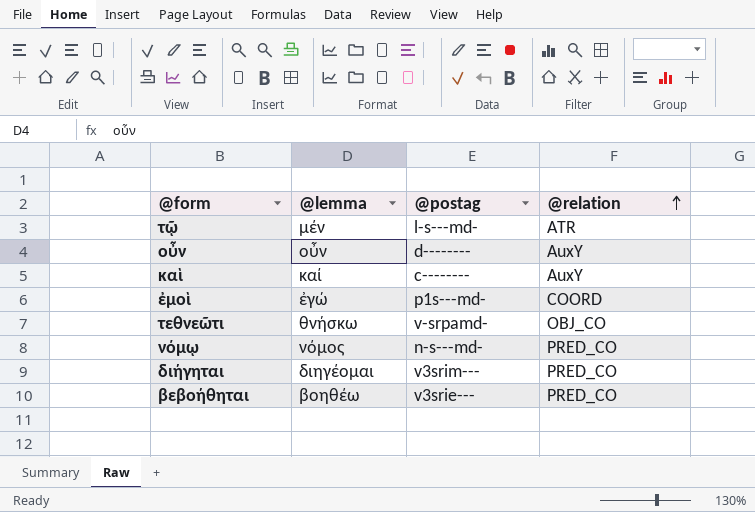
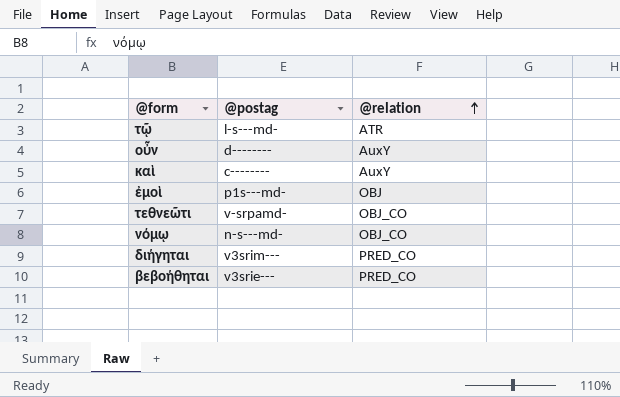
column @lemma | position: 2 -> none
ἐμοὶ | @relation: COORD -> OBJ
νόμῳ | @relation: PRED_CO -> OBJ_CO

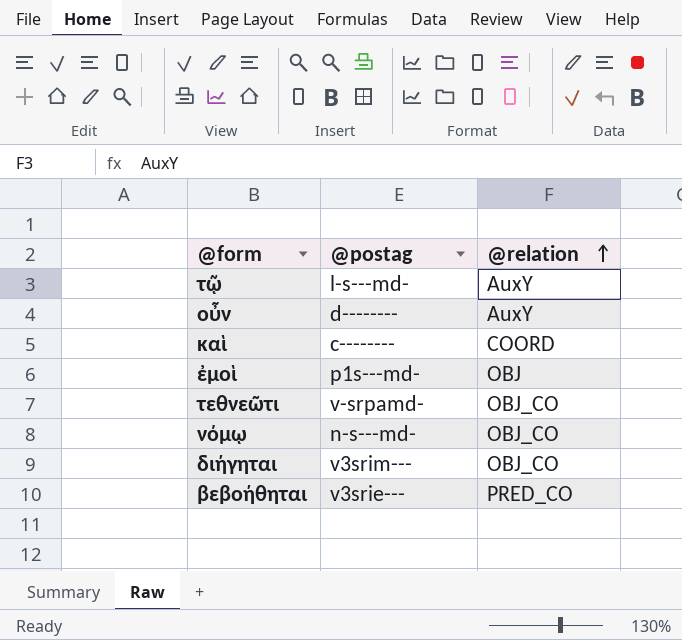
τῷ | @relation: ATR -> AuxY
καὶ | @relation: AuxY -> COORD
διήγηται | @relation: PRED_CO -> OBJ_CO

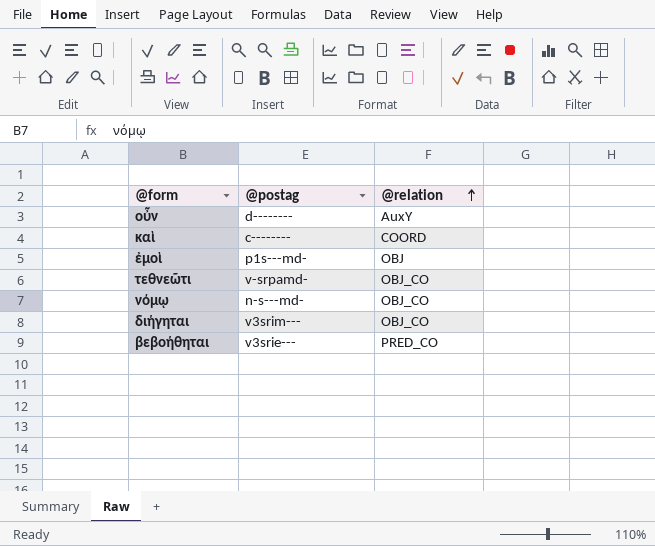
row τῷ: l-s---md- | AuxY -> none

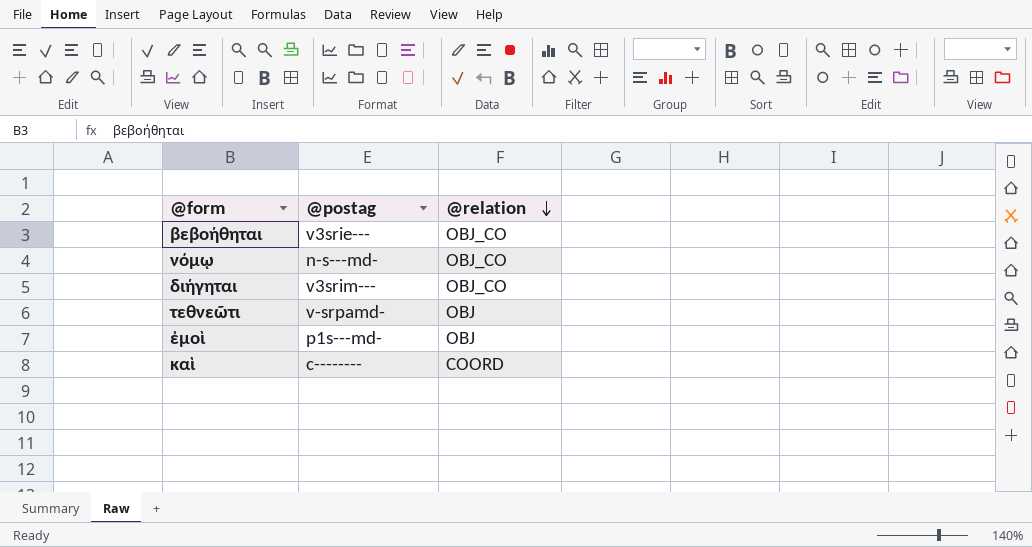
row order: @relation ascending -> @relation descending
row οὖν: d-------- | AuxY -> none
βεβοήθηται | @relation: PRED_CO -> OBJ_CO
τεθνεῶτι | @relation: OBJ_CO -> OBJ

